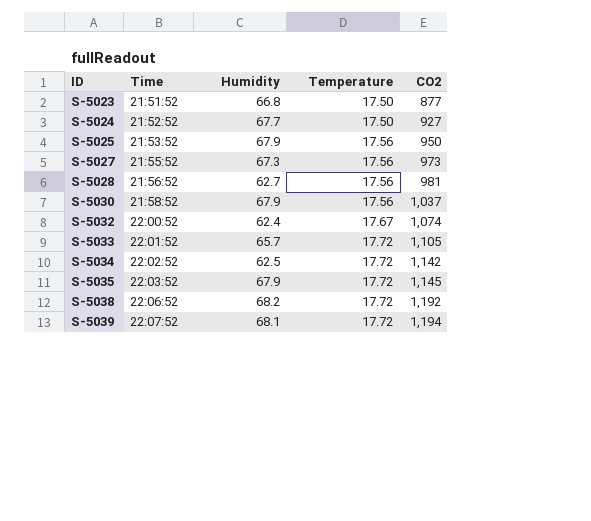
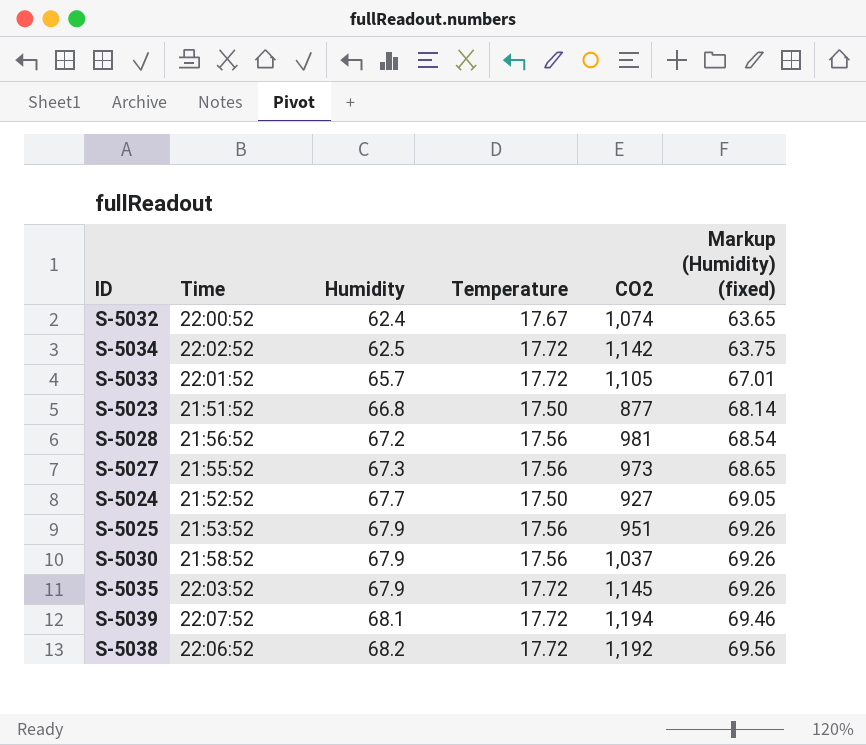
row order: ID ascending -> Humidity ascending
column Markup (Humidity) (fixed) | formula: none -> [Humidity] * 1.02
S-5028 | Humidity: 62.7 -> 67.2
S-5025 | CO2: 950 -> 951

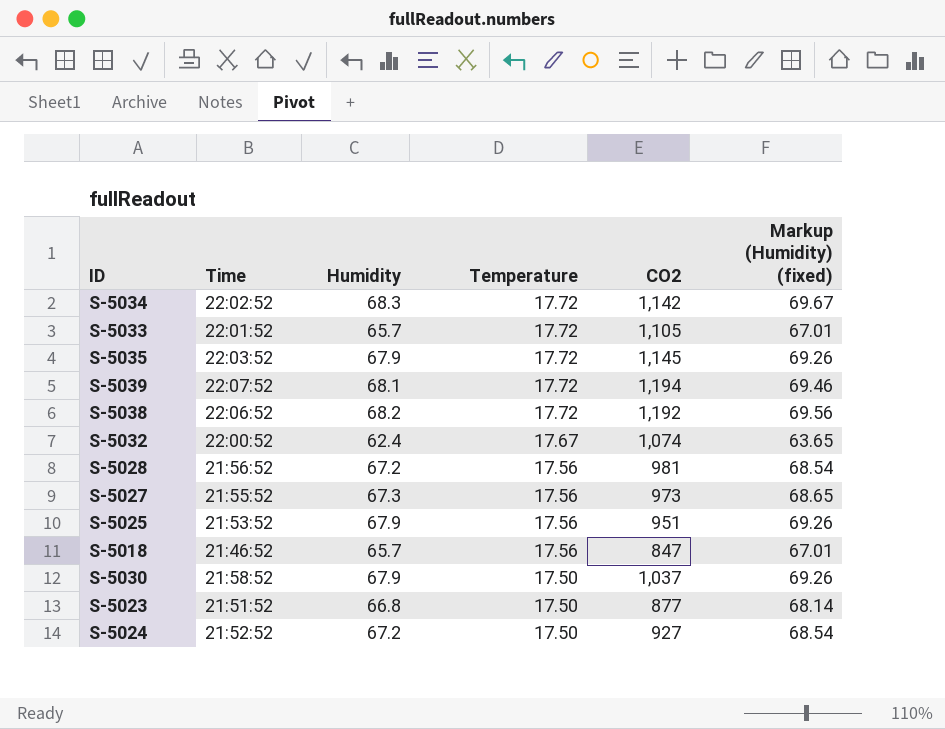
row order: Humidity ascending -> Temperature descending
S-5034 | Humidity: 62.5 -> 68.3
S-5034 | Markup (Humidity) (fixed): 63.75 -> 69.67
row S-5018: none -> 21:46:52 | 65.7 | 17.56 | 847 | 67.01
S-5030 | Temperature: 17.56 -> 17.50
S-5024 | Humidity: 67.7 -> 67.2
S-5024 | Markup (Humidity) (fixed): 69.05 -> 68.54

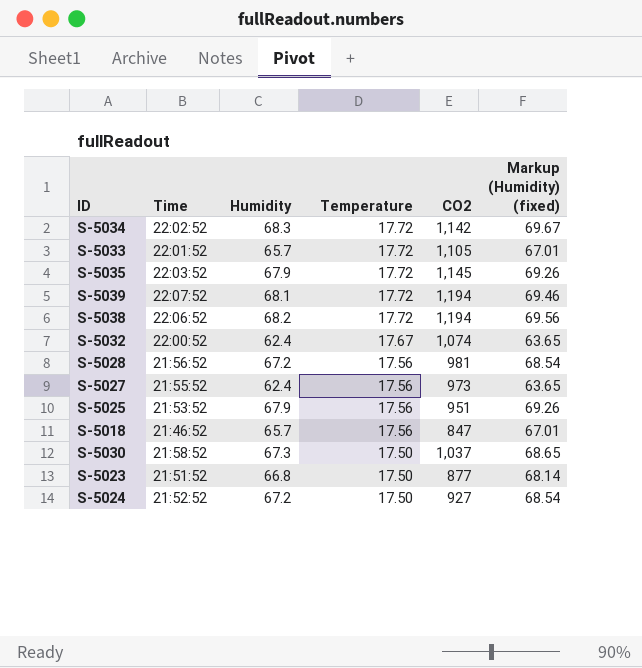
S-5038 | CO2: 1,192 -> 1,194
S-5027 | Humidity: 67.3 -> 62.4
S-5027 | Markup (Humidity) (fixed): 68.65 -> 63.65
S-5030 | Humidity: 67.9 -> 67.3
S-5030 | Markup (Humidity) (fixed): 69.26 -> 68.65

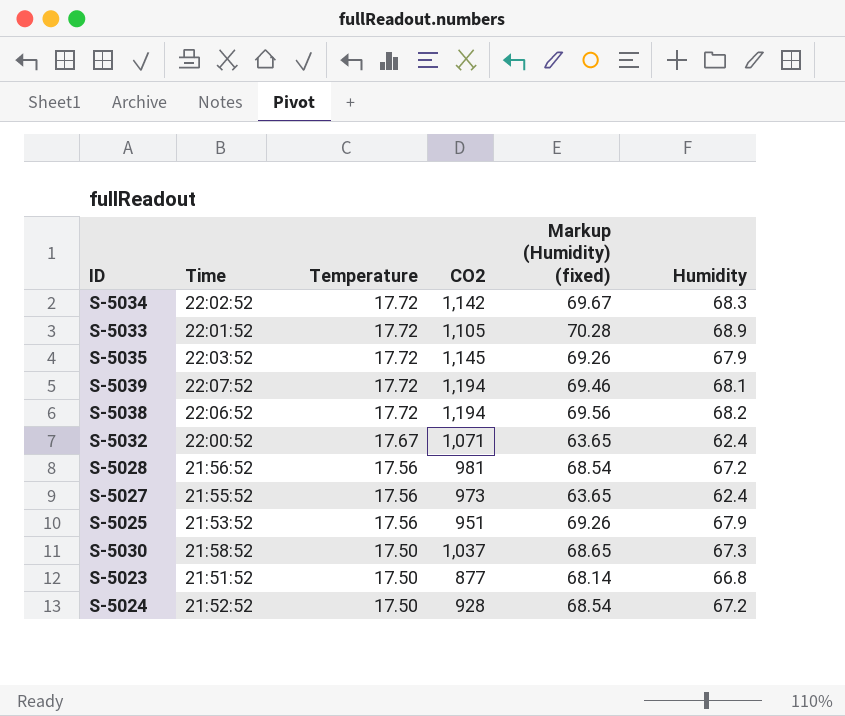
column Humidity | position: 3 -> 6
row S-5018: 21:46:52 | 65.7 | 17.56 | 847 | 67.01 -> none
S-5033 | Markup (Humidity) (fixed): 67.01 -> 70.28
S-5033 | Humidity: 65.7 -> 68.9
S-5032 | CO2: 1,074 -> 1,071
S-5024 | CO2: 927 -> 928

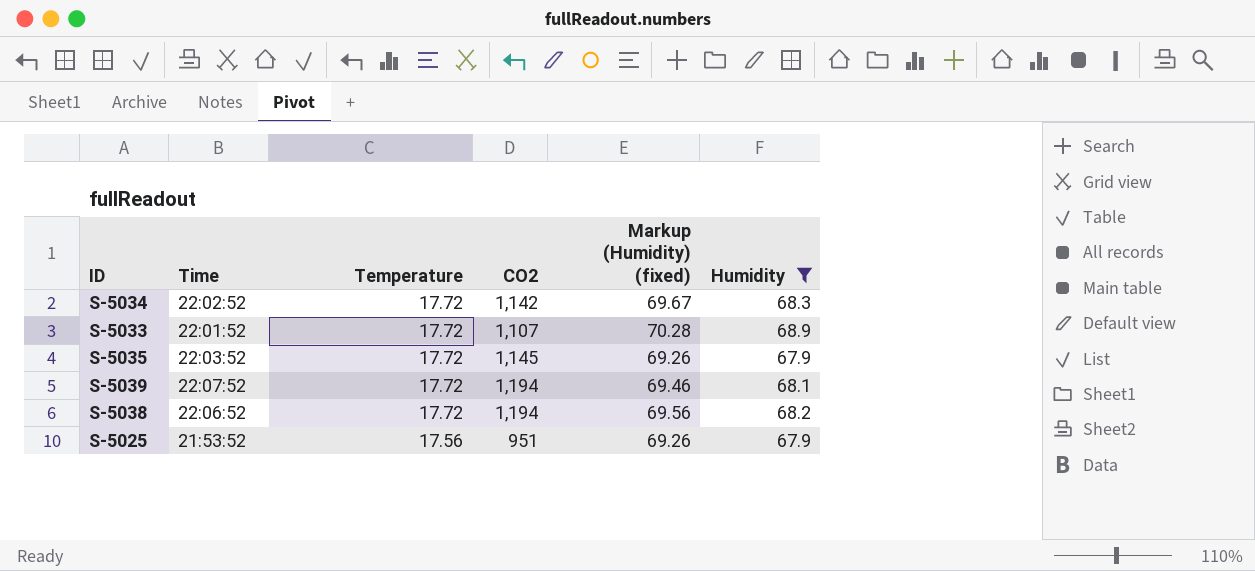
filter: none -> Humidity >= 67.9
S-5033 | CO2: 1,105 -> 1,107

